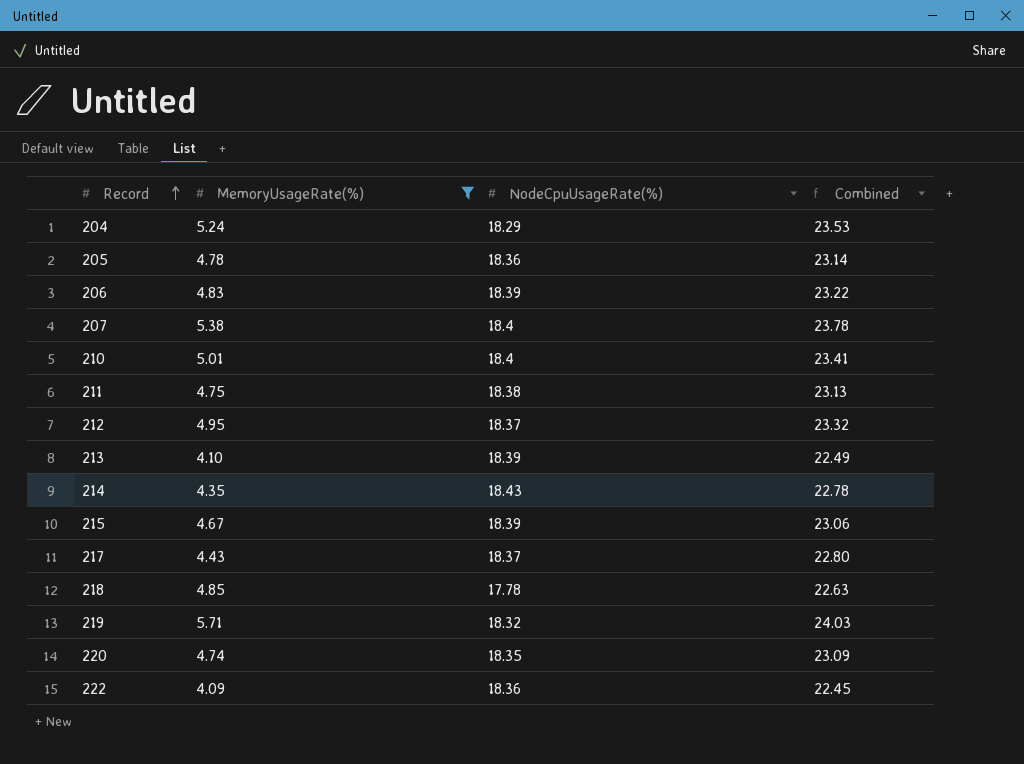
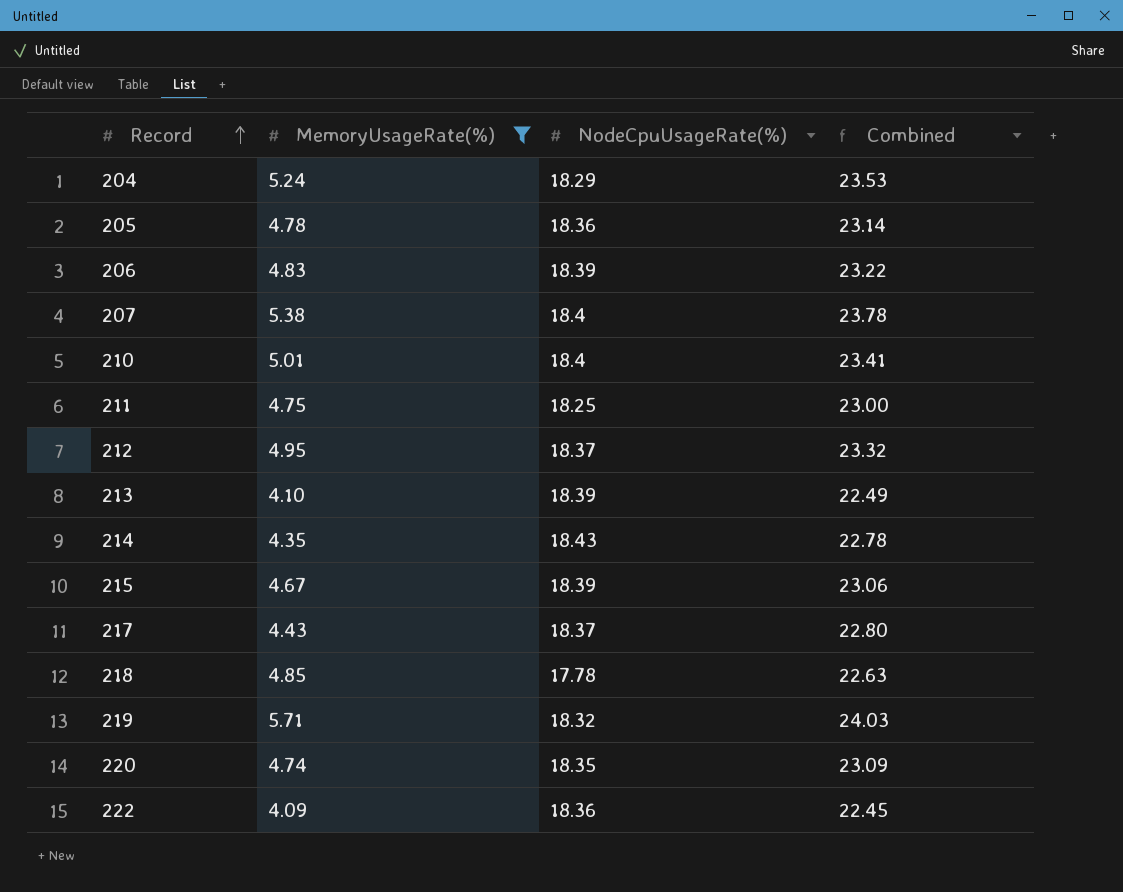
211 | NodeCpuUsageRate(%): 18.38 -> 18.25
211 | Combined: 23.13 -> 23.00

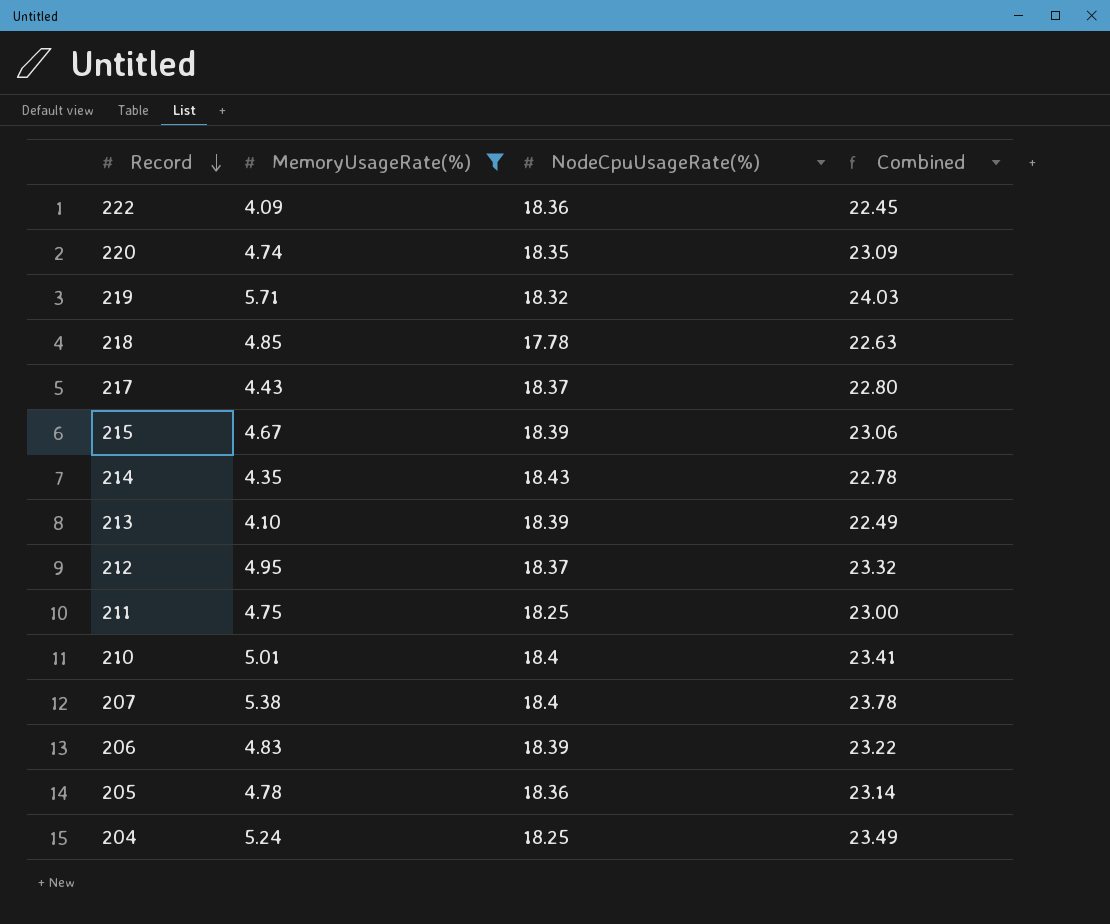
row order: Record ascending -> Record descending
204 | NodeCpuUsageRate(%): 18.29 -> 18.25
204 | Combined: 23.53 -> 23.49

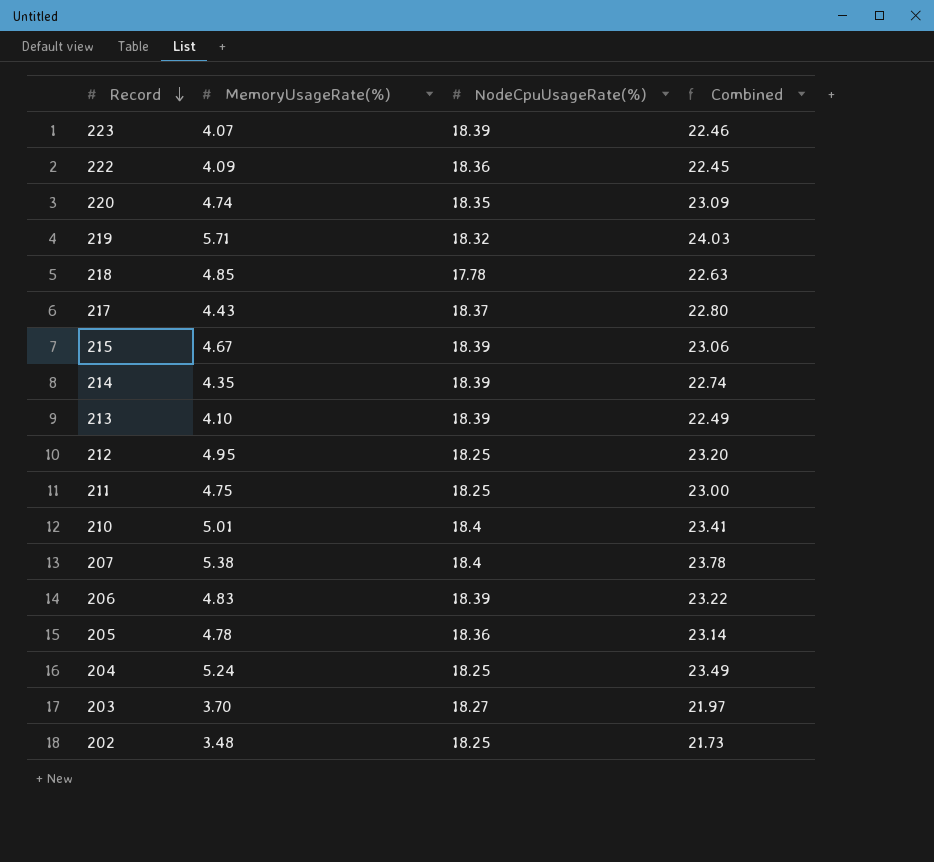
filter: MemoryUsageRate(%) >= 4.09 -> none
214 | NodeCpuUsageRate(%): 18.43 -> 18.39
214 | Combined: 22.78 -> 22.74
212 | NodeCpuUsageRate(%): 18.37 -> 18.25
212 | Combined: 23.32 -> 23.20

